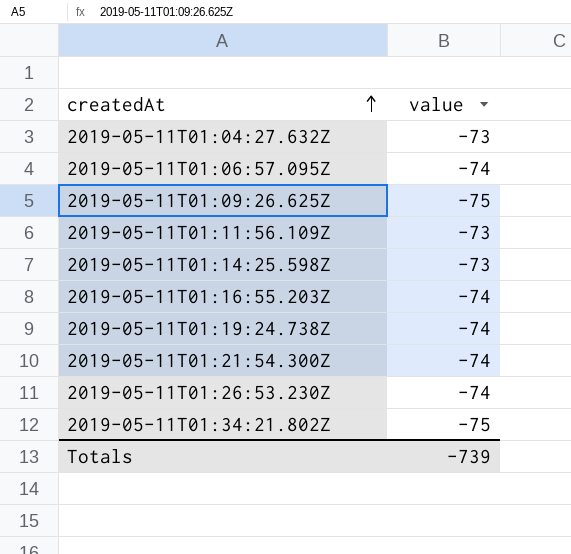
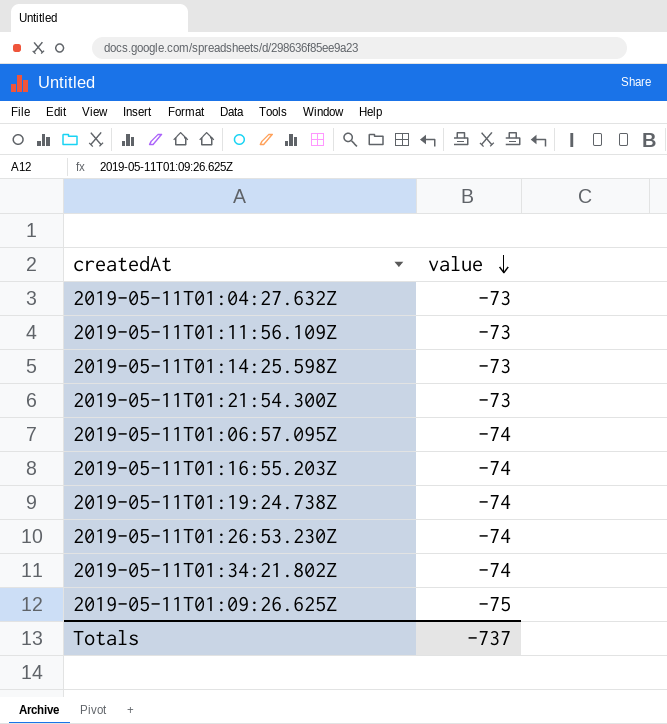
row order: createdAt ascending -> value descending
2019-05-11T01:21:54.300Z | value: -74 -> -73
2019-05-11T01:34:21.802Z | value: -75 -> -74
Totals | value: -739 -> -737

